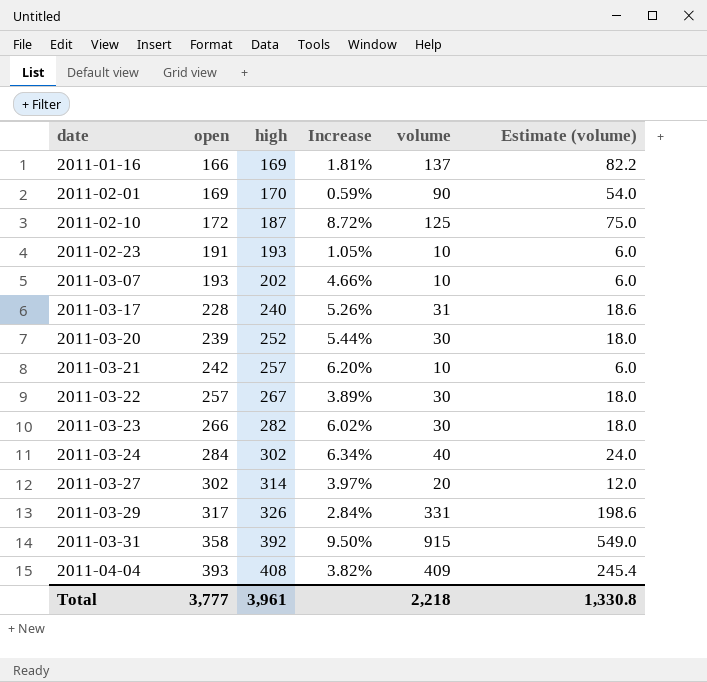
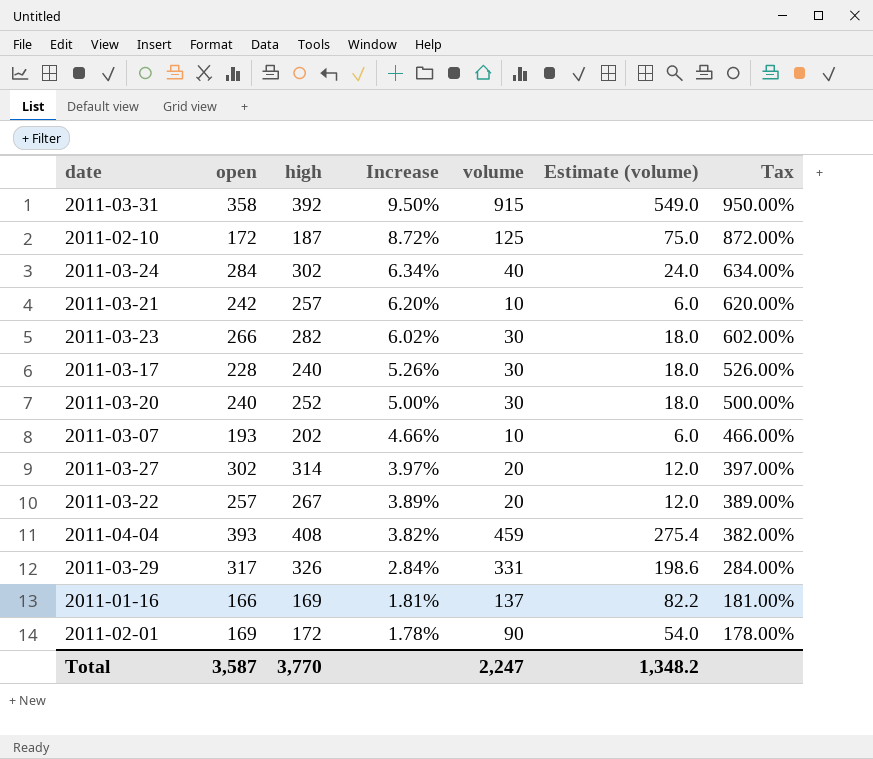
row order: date ascending -> Increase descending
column Tax | formula: none -> [Increase] * 100
row 2011-02-23: 191 | 193 | 1.05% | 10 | 6.0 -> none
2011-03-17 | volume: 31 -> 30
2011-03-17 | Estimate (volume): 18.6 -> 18.0
2011-03-20 | open: 239 -> 240
2011-03-20 | Increase: 5.44% -> 5.00%
2011-03-22 | volume: 30 -> 20
2011-03-22 | Estimate (volume): 18.0 -> 12.0
2011-04-04 | volume: 409 -> 459
2011-04-04 | Estimate (volume): 245.4 -> 275.4
2011-02-01 | high: 170 -> 172
2011-02-01 | Increase: 0.59% -> 1.78%
Total | open: 3,777 -> 3,587
Total | high: 3,961 -> 3,770
Total | volume: 2,218 -> 2,247
Total | Estimate (volume): 1,330.8 -> 1,348.2

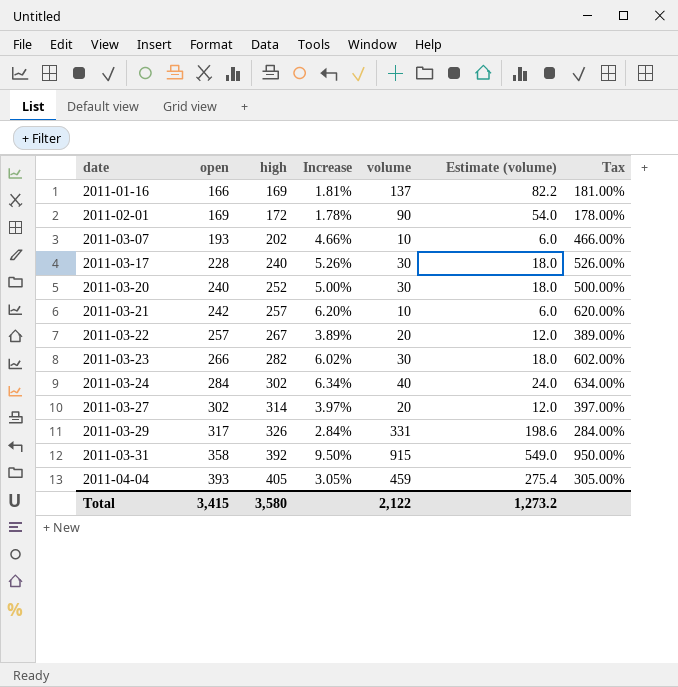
row order: Increase descending -> date ascending
row 2011-02-10: 172 | 187 | 8.72% | 125 | 75.0 | 872.00% -> none
2011-04-04 | high: 408 -> 405
2011-04-04 | Increase: 3.82% -> 3.05%
2011-04-04 | Tax: 382.00% -> 305.00%
Total | open: 3,587 -> 3,415
Total | high: 3,770 -> 3,580
Total | volume: 2,247 -> 2,122
Total | Estimate (volume): 1,348.2 -> 1,273.2

